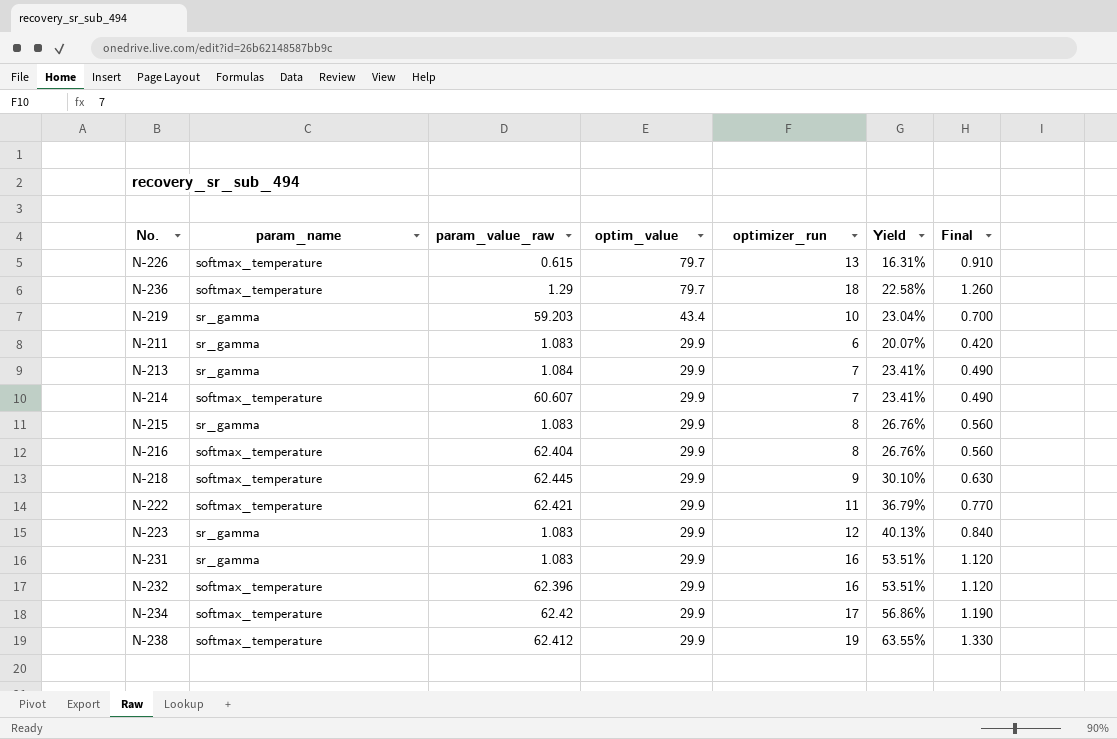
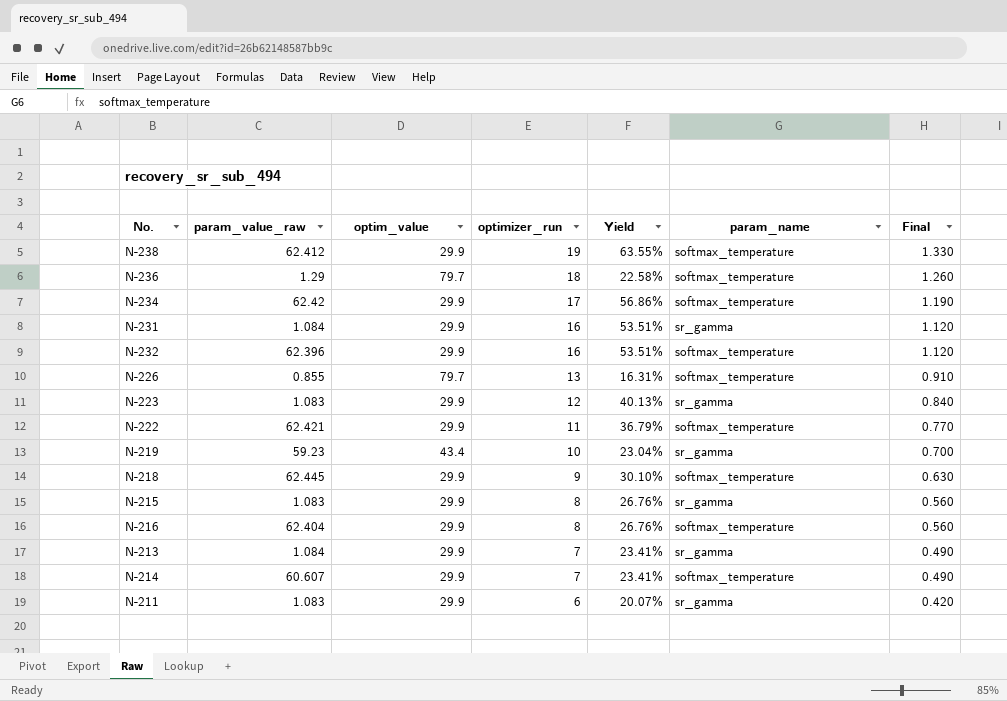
row order: optim_value descending -> optimizer_run descending
column param_name | position: 2 -> 6
N-231 | param_value_raw: 1.083 -> 1.084
N-226 | param_value_raw: 0.615 -> 0.855
N-219 | param_value_raw: 59.203 -> 59.23

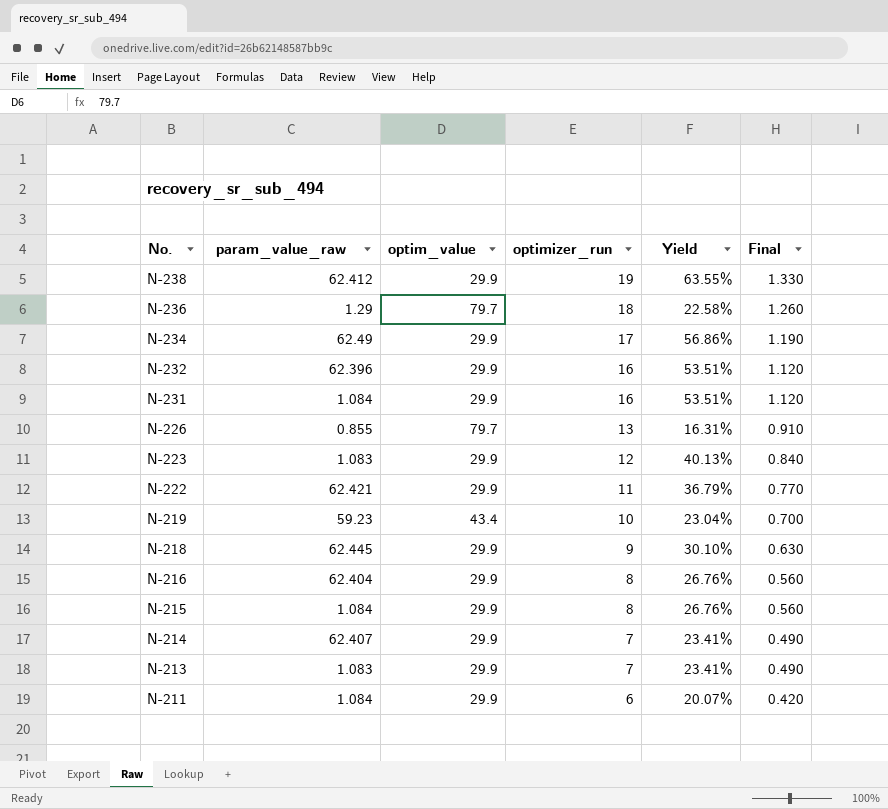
row order: optimizer_run descending -> No. descending
column param_name | position: 6 -> none
N-234 | param_value_raw: 62.42 -> 62.49
N-215 | param_value_raw: 1.083 -> 1.084
N-214 | param_value_raw: 60.607 -> 62.407
N-213 | param_value_raw: 1.084 -> 1.083
N-211 | param_value_raw: 1.083 -> 1.084

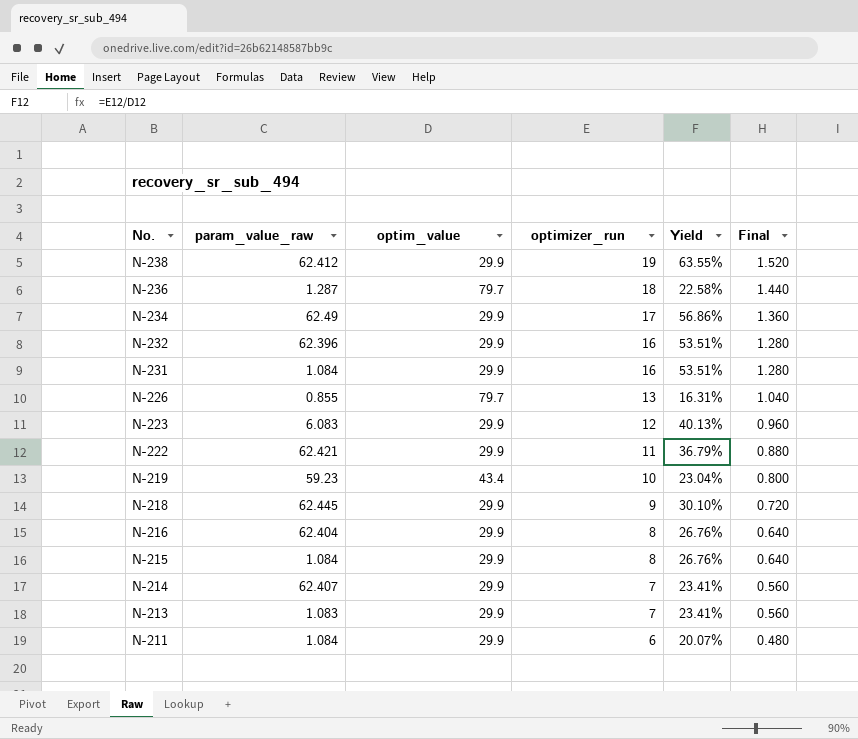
column Final | formula: [optimizer_run] * 0.07 -> [optimizer_run] * 0.08
N-236 | param_value_raw: 1.29 -> 1.287
N-223 | param_value_raw: 1.083 -> 6.083

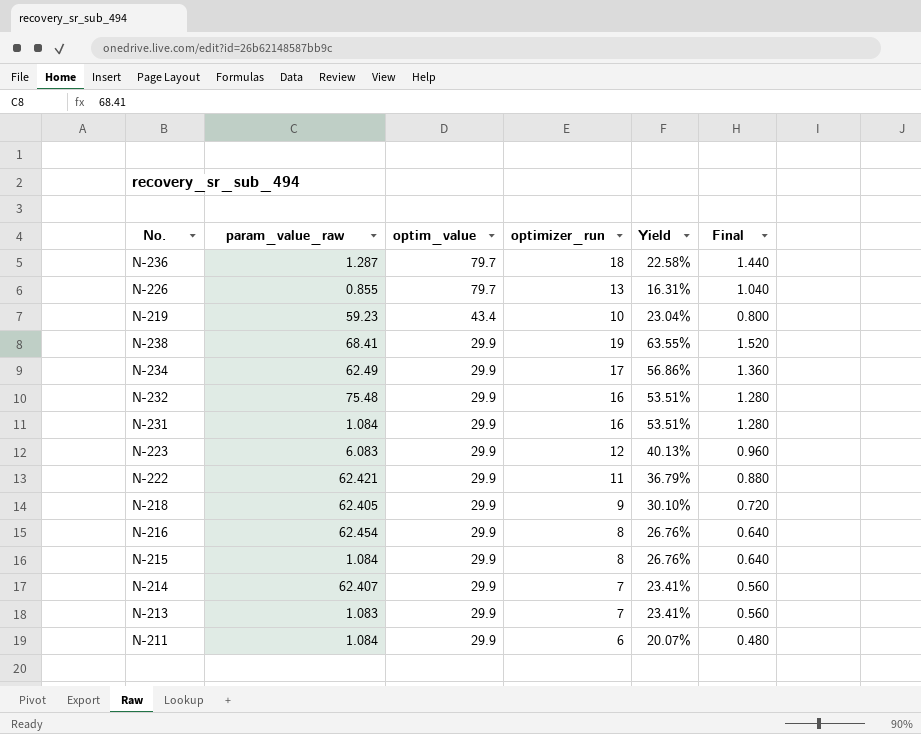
row order: No. descending -> optim_value descending
N-238 | param_value_raw: 62.412 -> 68.41
N-232 | param_value_raw: 62.396 -> 75.48
N-218 | param_value_raw: 62.445 -> 62.405
N-216 | param_value_raw: 62.404 -> 62.454

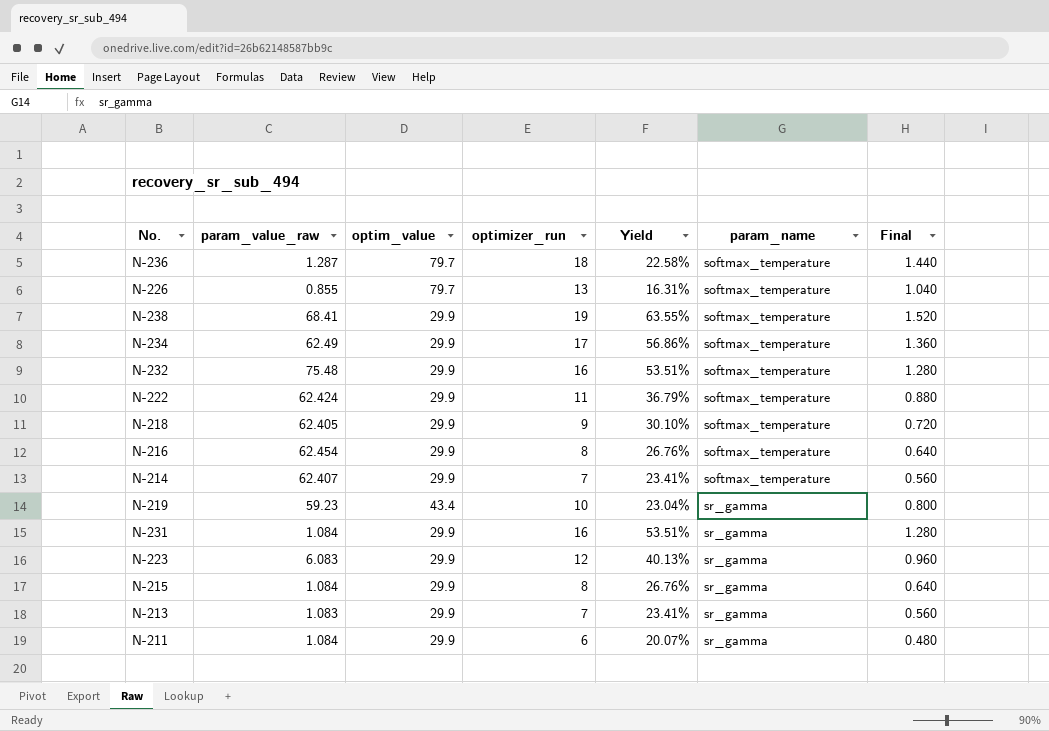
row order: optim_value descending -> param_name ascending
column param_name | position: none -> 6
N-222 | param_value_raw: 62.421 -> 62.424

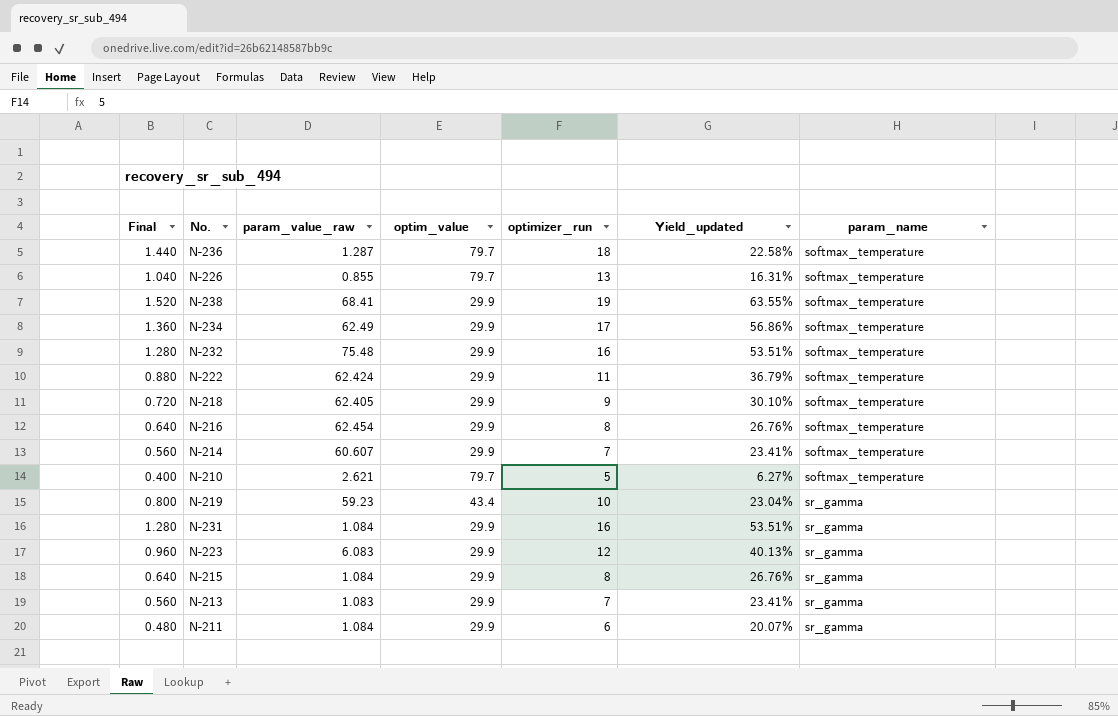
column Final | position: 7 -> 1
column name: Yield -> Yield_updated
N-214 | param_value_raw: 62.407 -> 60.607
row N-210: none -> 0.400 | 2.621 | 79.7 | 5 | 6.27% | softmax_temperature

